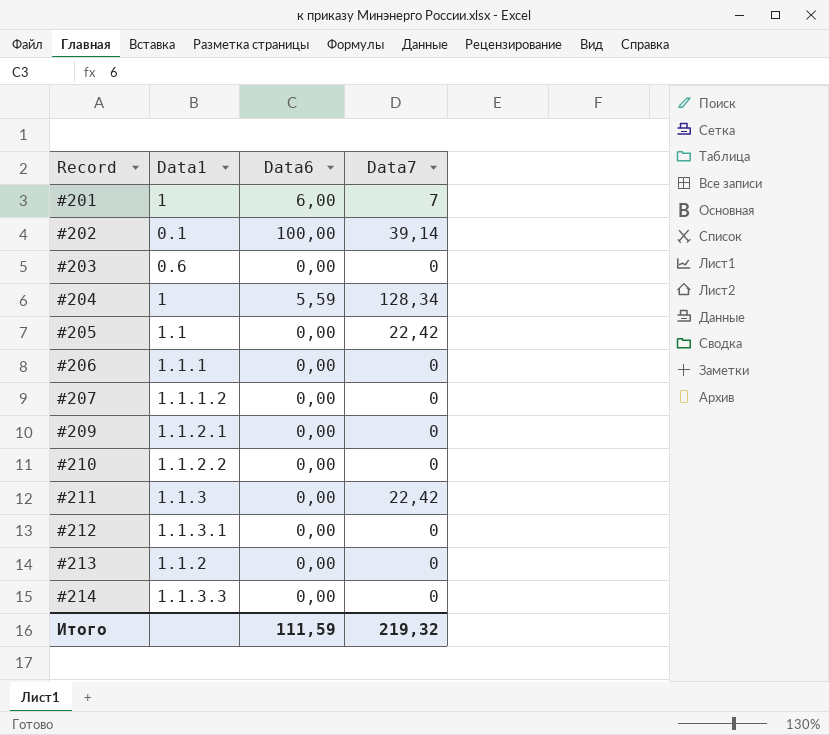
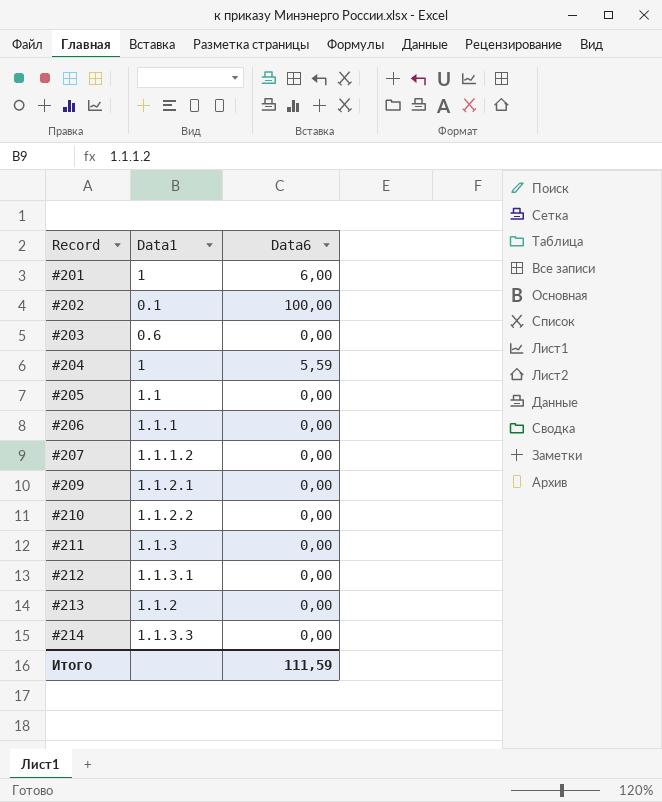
column Data7 | position: 4 -> none

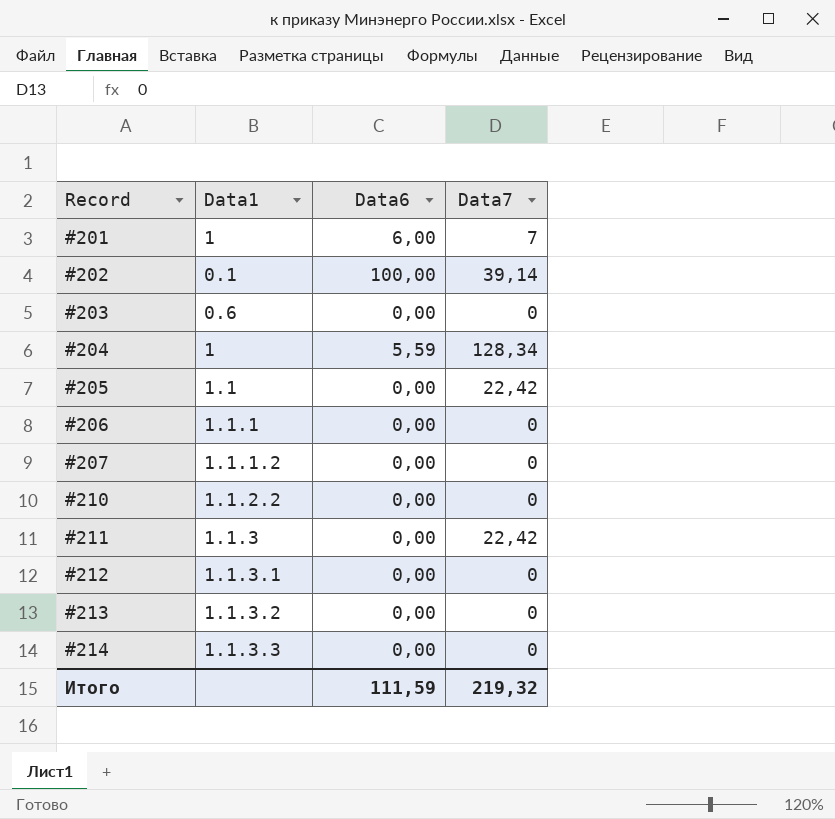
column Data7 | position: none -> 4
row #209: 1.1.2.1 | 0,00 -> none
#213 | Data1: 1.1.2 -> 1.1.3.2

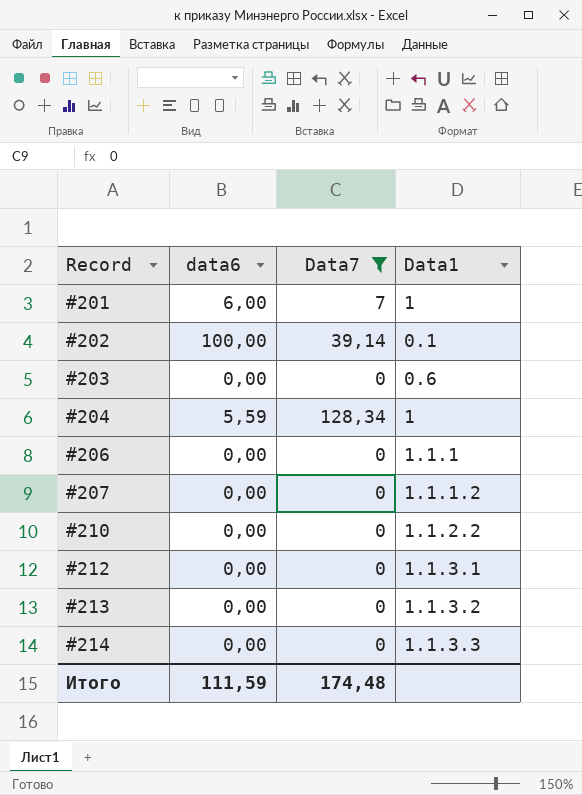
filter: none -> Data7 != 22,42
column name: Data6 -> data6
column Data1 | position: 2 -> 4
Итого | Data7: 219,32 -> 174,48

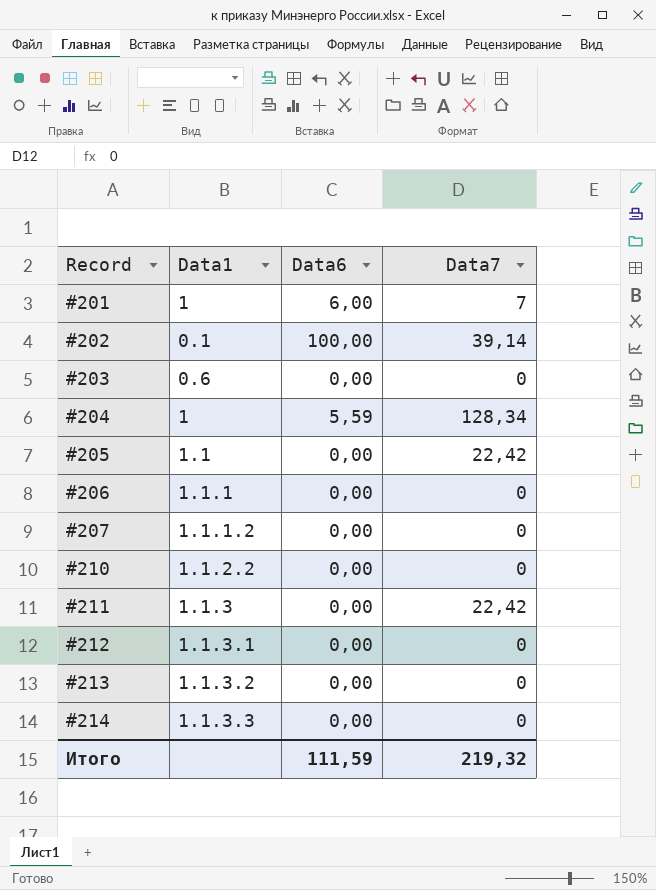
filter: Data7 != 22,42 -> none
column Data1 | position: 4 -> 2
column name: data6 -> Data6
Итого | Data7: 174,48 -> 219,32

